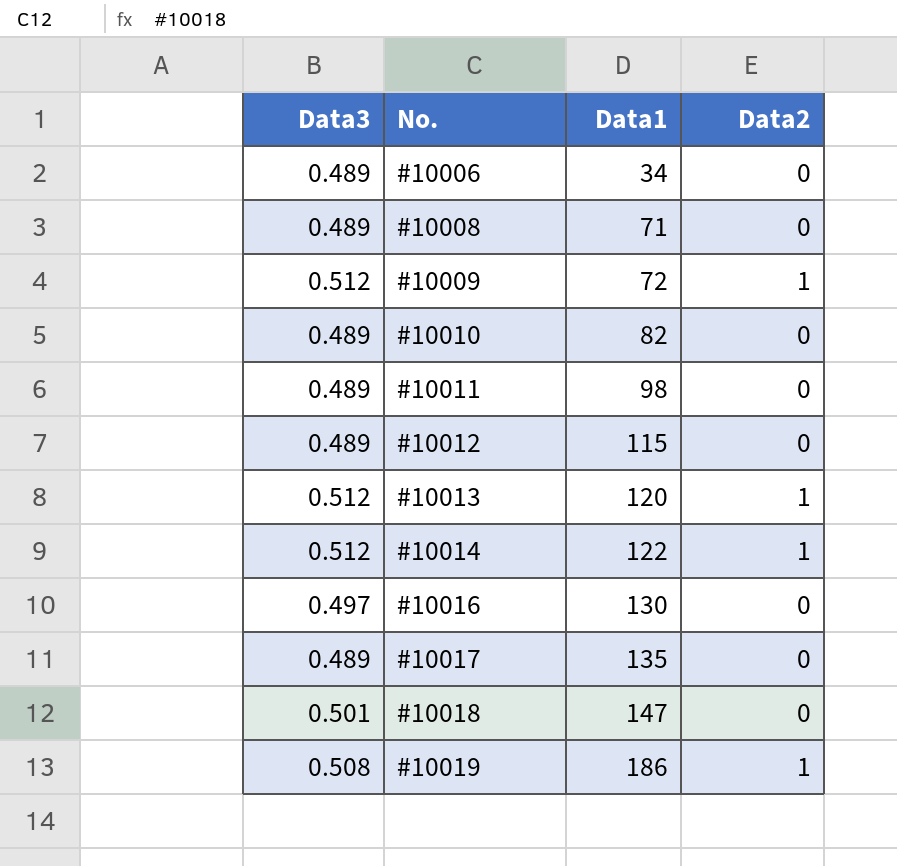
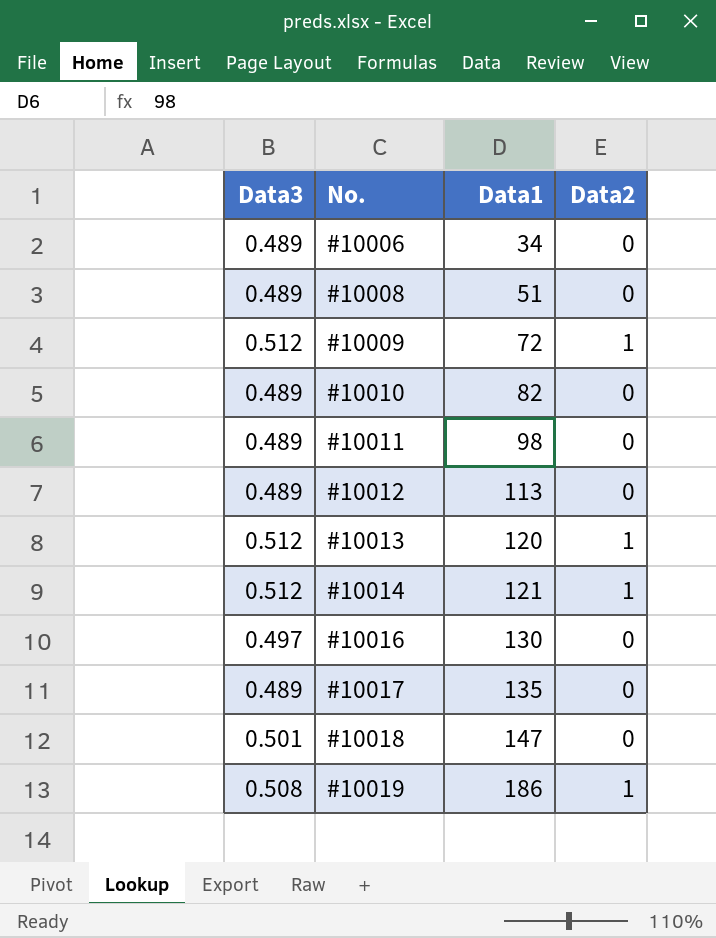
#10008 | Data1: 71 -> 51
#10012 | Data1: 115 -> 113
#10014 | Data1: 122 -> 121

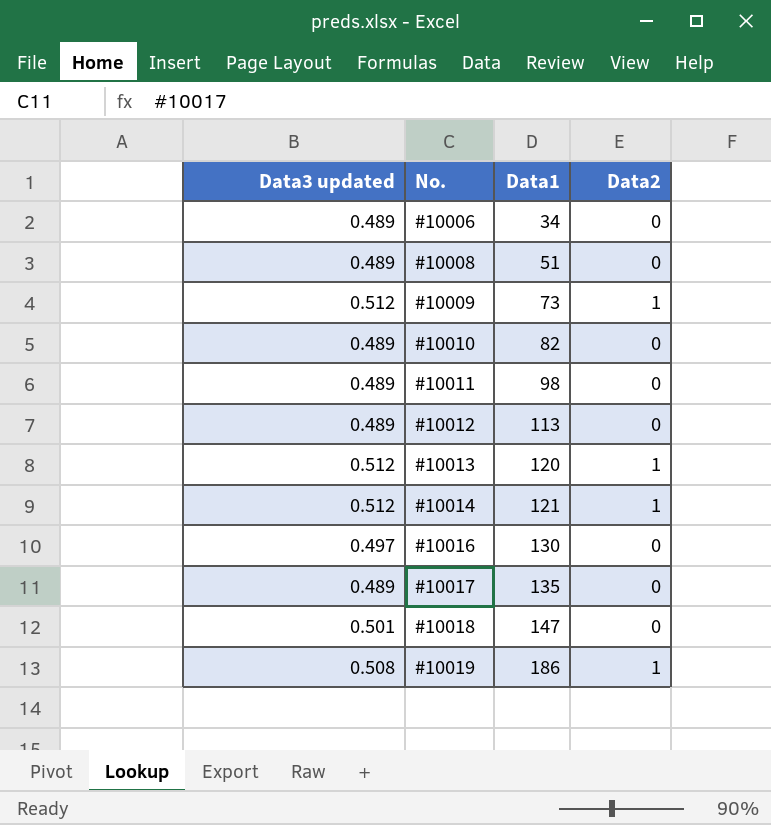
column name: Data3 -> Data3 updated
#10009 | Data1: 72 -> 73

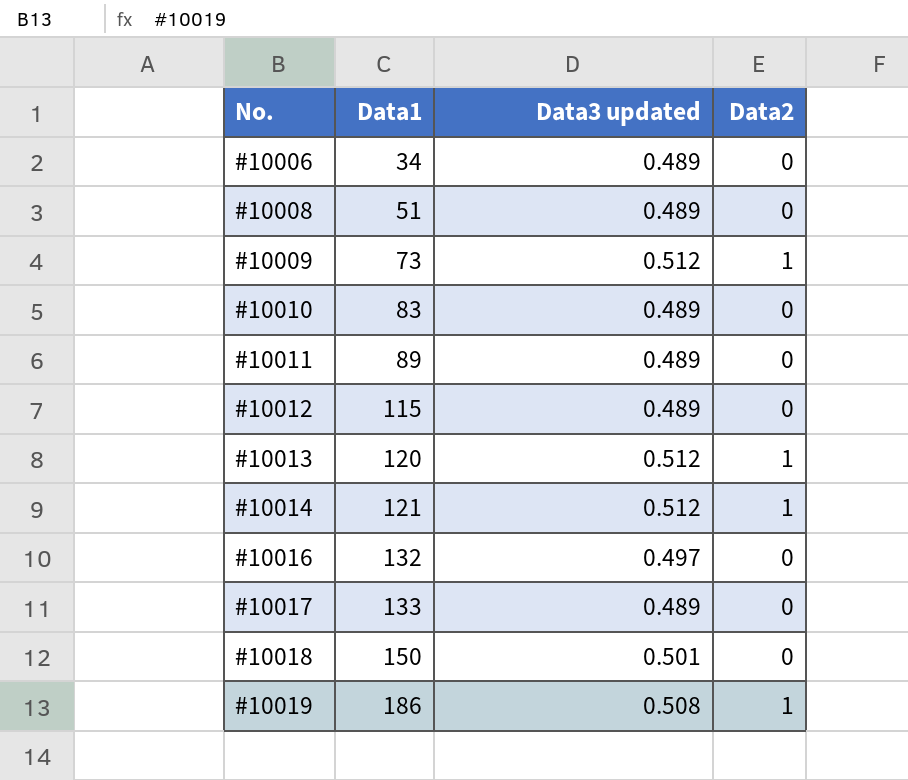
column Data3 updated | position: 1 -> 3
#10010 | Data1: 82 -> 83
#10011 | Data1: 98 -> 89
#10012 | Data1: 113 -> 115
#10016 | Data1: 130 -> 132
#10017 | Data1: 135 -> 133
#10018 | Data1: 147 -> 150

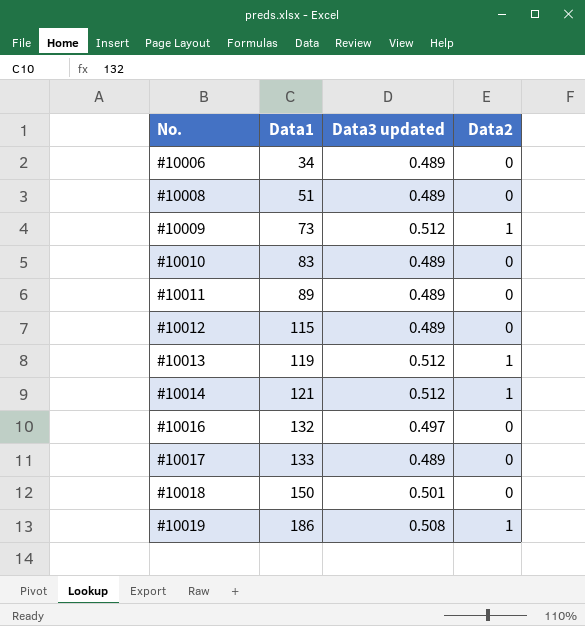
#10013 | Data1: 120 -> 119

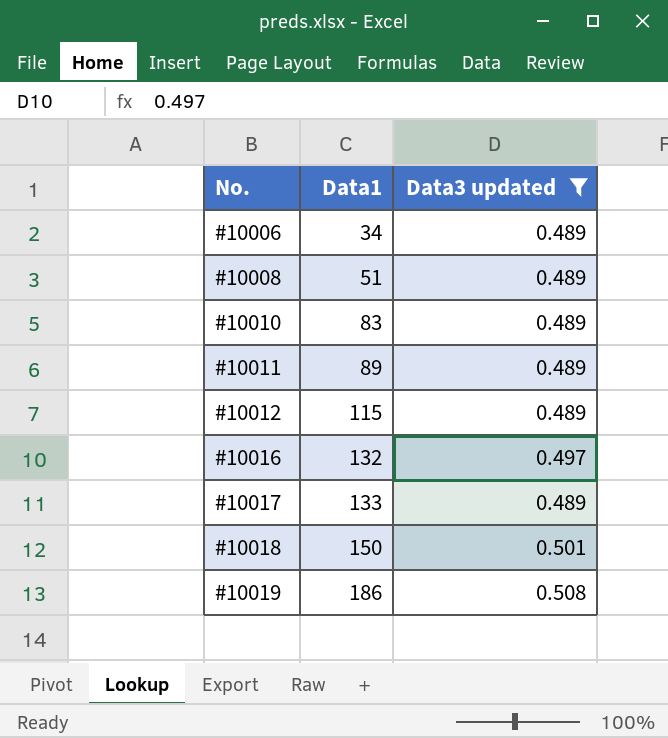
filter: none -> Data3 updated != 0.512
column Data2 | position: 4 -> none

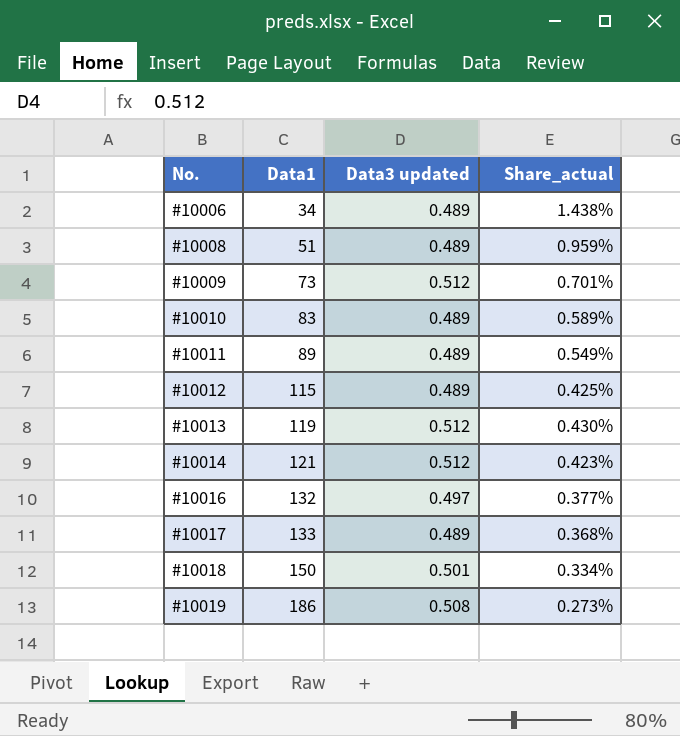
filter: Data3 updated != 0.512 -> none
column Share_actual | formula: none -> [Data3 updated] / [Data1]

